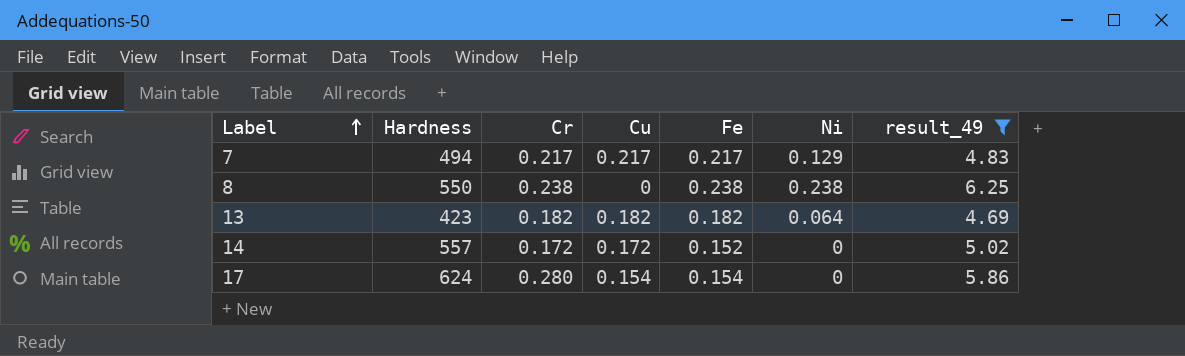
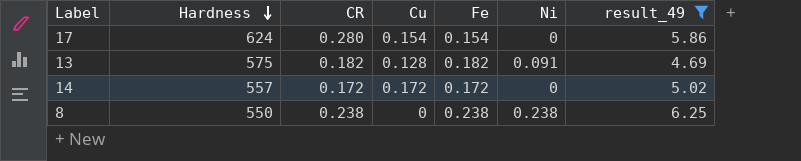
row order: Label ascending -> Hardness descending
column name: Cr -> CR
row 7: 494 | 0.217 | 0.217 | 0.217 | 0.129 | 4.83 -> none
13 | Hardness: 423 -> 575
13 | Cu: 0.182 -> 0.128
13 | Ni: 0.064 -> 0.091
14 | Fe: 0.152 -> 0.172

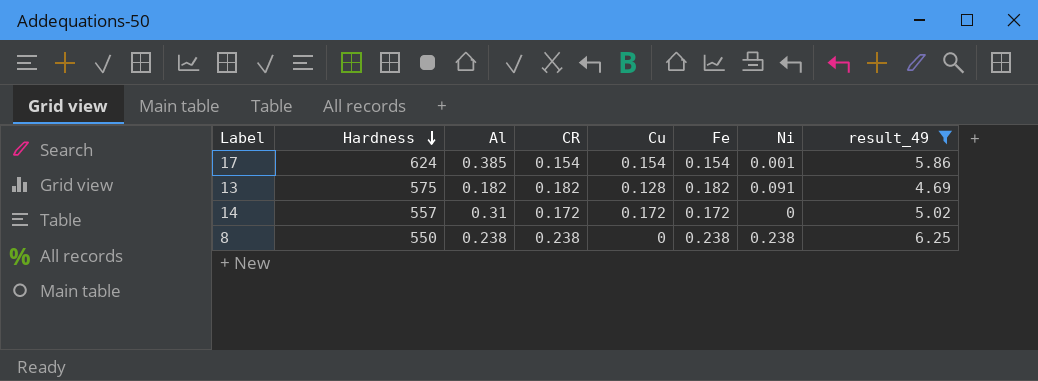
column Al | position: none -> 3
17 | CR: 0.280 -> 0.154
17 | Ni: 0 -> 0.001

